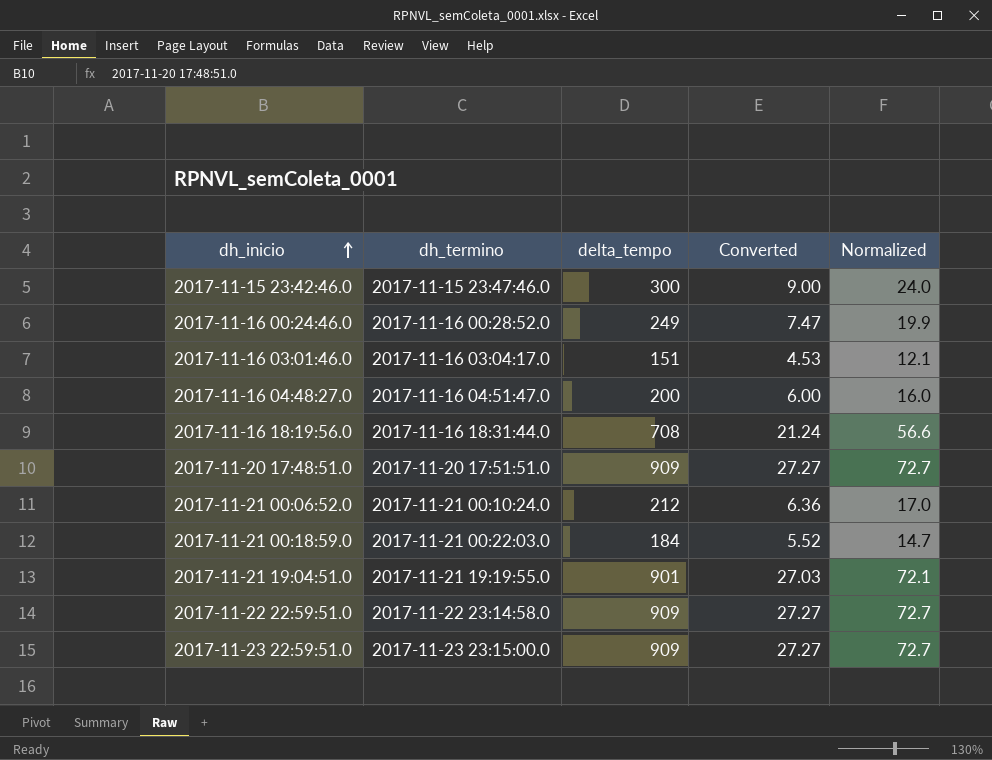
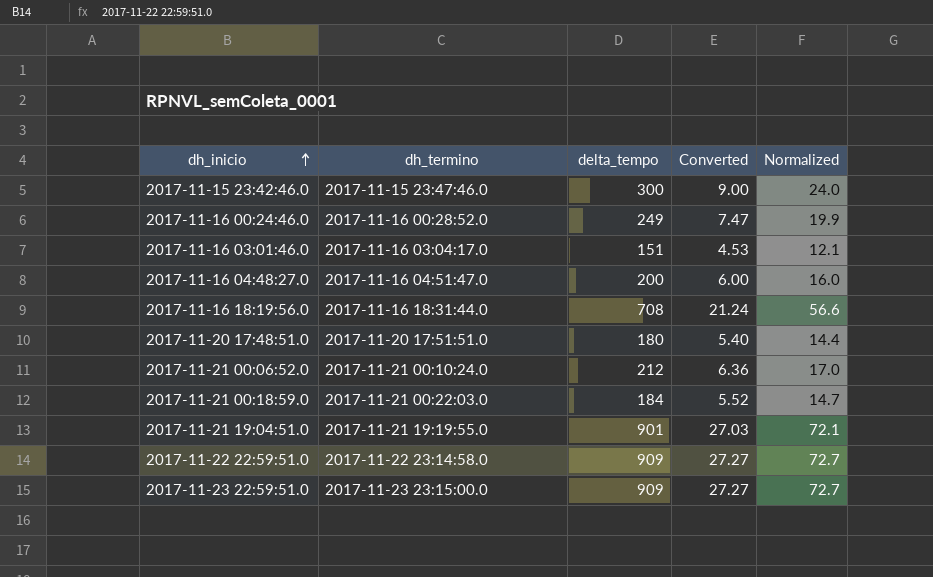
2017-11-20 17:48:51.0 | delta_tempo: 909 -> 180
2017-11-20 17:48:51.0 | Converted: 27.27 -> 5.40
2017-11-20 17:48:51.0 | Normalized: 72.7 -> 14.4

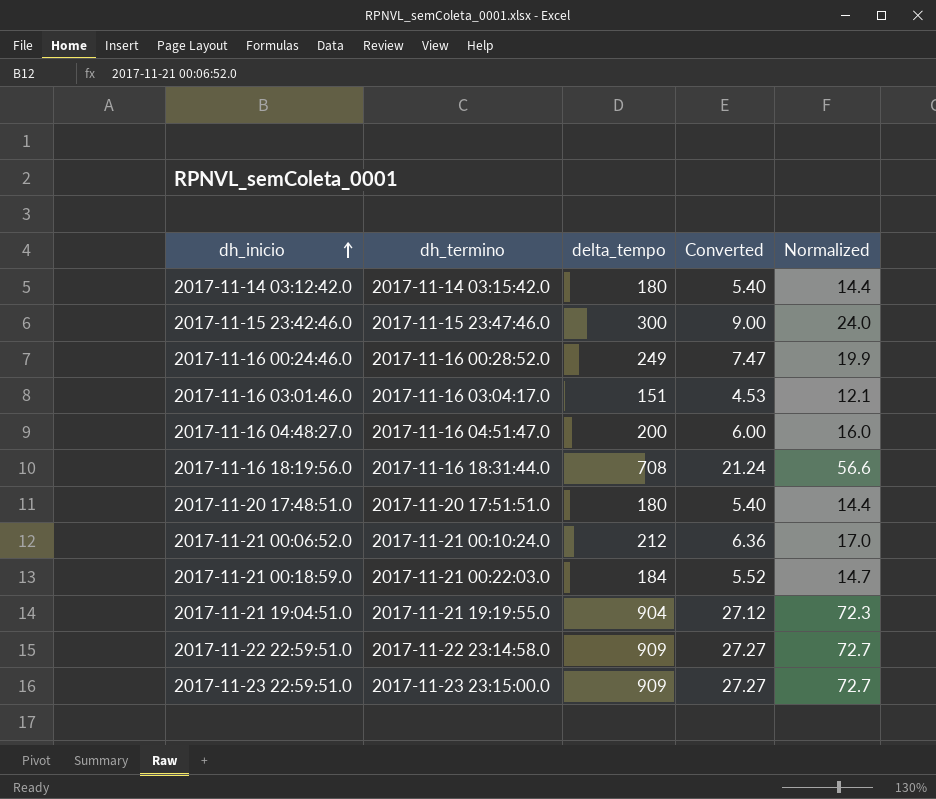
row 2017-11-14 03:12:42.0: none -> 2017-11-14 03:15:42.0 | 180 | 5.40 | 14.4
2017-11-21 19:04:51.0 | delta_tempo: 901 -> 904
2017-11-21 19:04:51.0 | Converted: 27.03 -> 27.12
2017-11-21 19:04:51.0 | Normalized: 72.1 -> 72.3

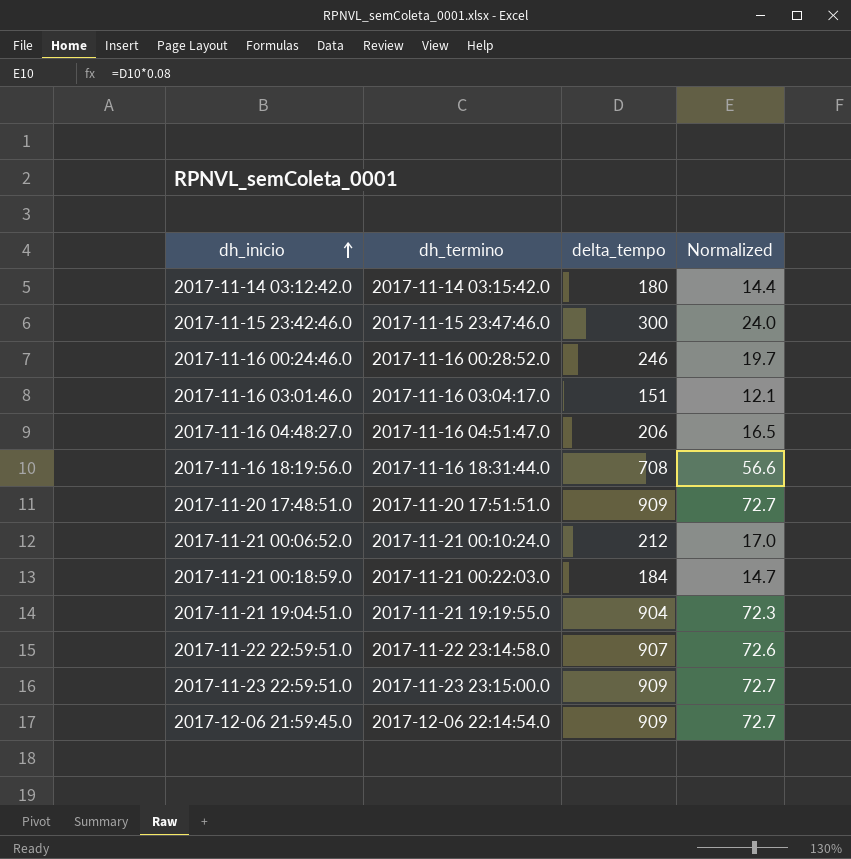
column Converted | formula: [delta_tempo] * 0.03 -> none
2017-11-16 00:24:46.0 | delta_tempo: 249 -> 246
2017-11-16 00:24:46.0 | Normalized: 19.9 -> 19.7
2017-11-16 04:48:27.0 | delta_tempo: 200 -> 206
2017-11-16 04:48:27.0 | Normalized: 16.0 -> 16.5
2017-11-20 17:48:51.0 | delta_tempo: 180 -> 909
2017-11-20 17:48:51.0 | Normalized: 14.4 -> 72.7
2017-11-22 22:59:51.0 | delta_tempo: 909 -> 907
2017-11-22 22:59:51.0 | Normalized: 72.7 -> 72.6
row 2017-12-06 21:59:45.0: none -> 2017-12-06 22:14:54.0 | 909 | 72.7

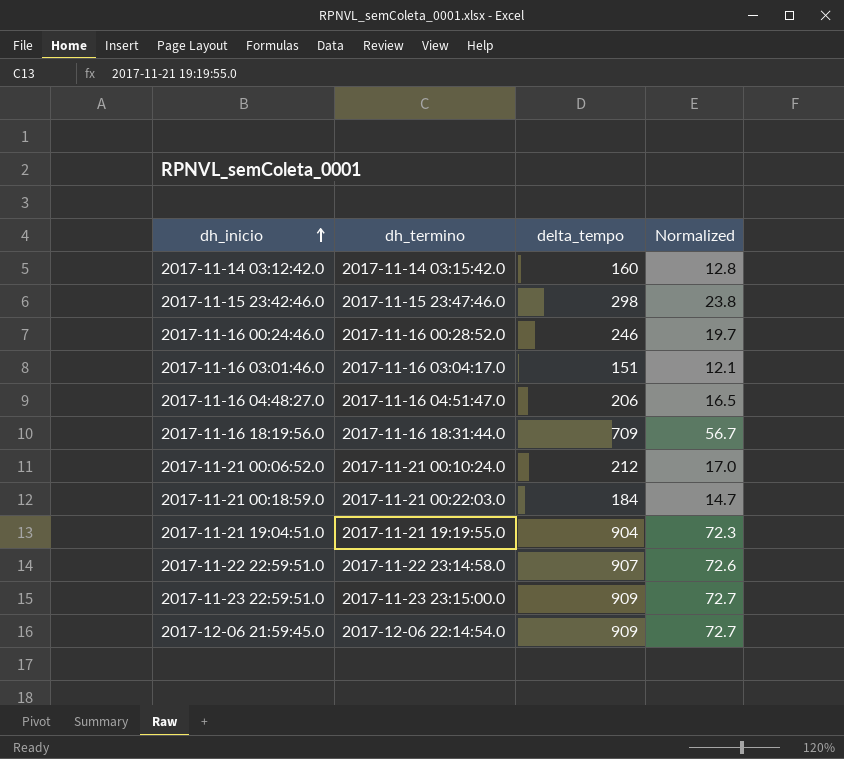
row 2017-11-20 17:48:51.0: 2017-11-20 17:51:51.0 | 909 | 72.7 -> none
2017-11-14 03:12:42.0 | delta_tempo: 180 -> 160
2017-11-14 03:12:42.0 | Normalized: 14.4 -> 12.8
2017-11-15 23:42:46.0 | delta_tempo: 300 -> 298
2017-11-15 23:42:46.0 | Normalized: 24.0 -> 23.8
2017-11-16 18:19:56.0 | delta_tempo: 708 -> 709
2017-11-16 18:19:56.0 | Normalized: 56.6 -> 56.7

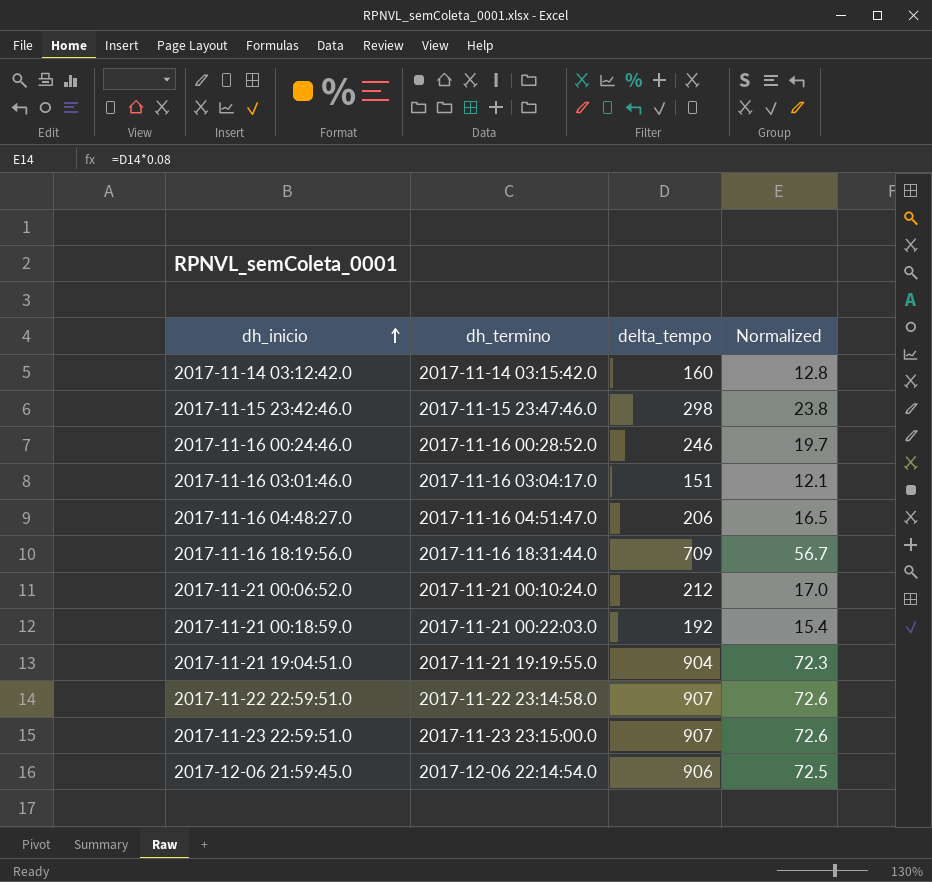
2017-11-21 00:18:59.0 | delta_tempo: 184 -> 192
2017-11-21 00:18:59.0 | Normalized: 14.7 -> 15.4
2017-11-23 22:59:51.0 | delta_tempo: 909 -> 907
2017-11-23 22:59:51.0 | Normalized: 72.7 -> 72.6
2017-12-06 21:59:45.0 | delta_tempo: 909 -> 906
2017-12-06 21:59:45.0 | Normalized: 72.7 -> 72.5

